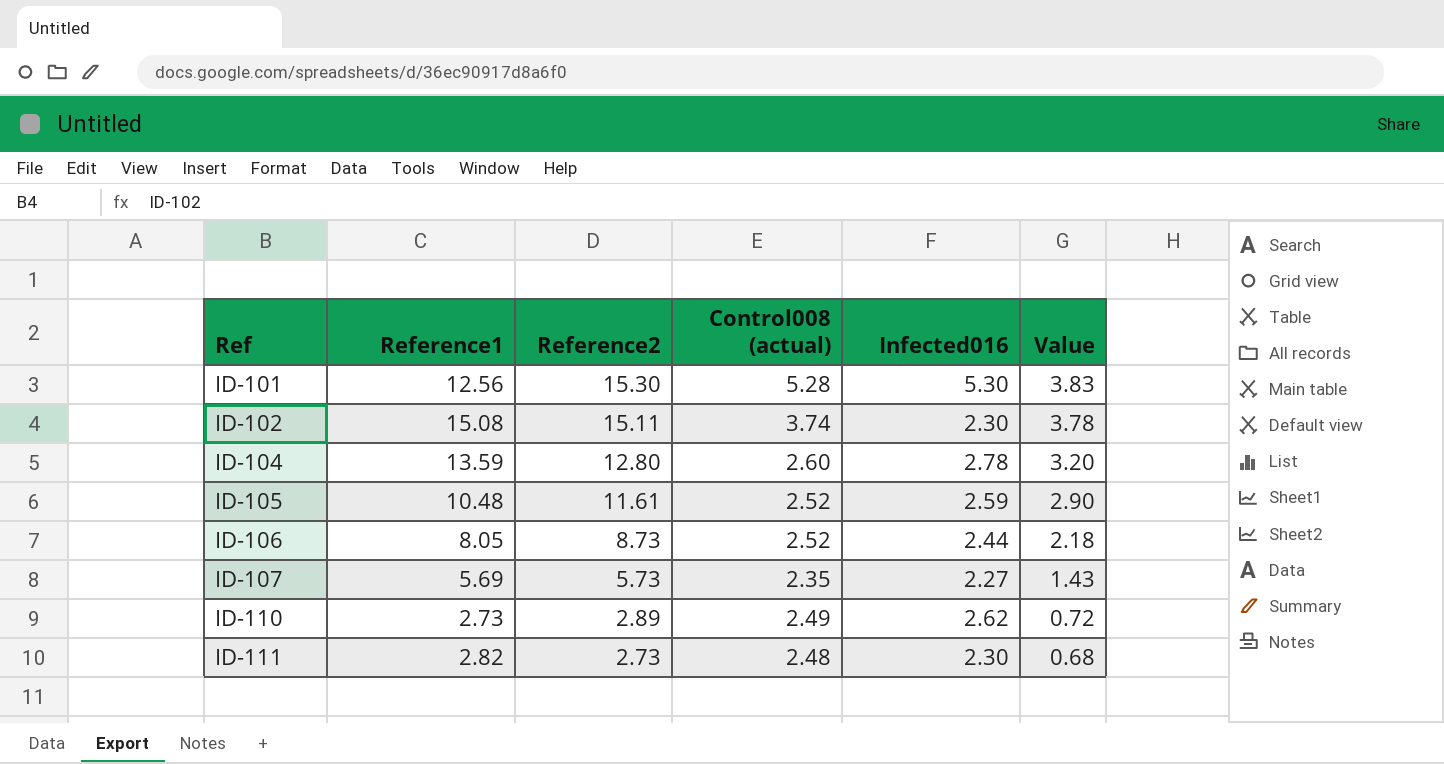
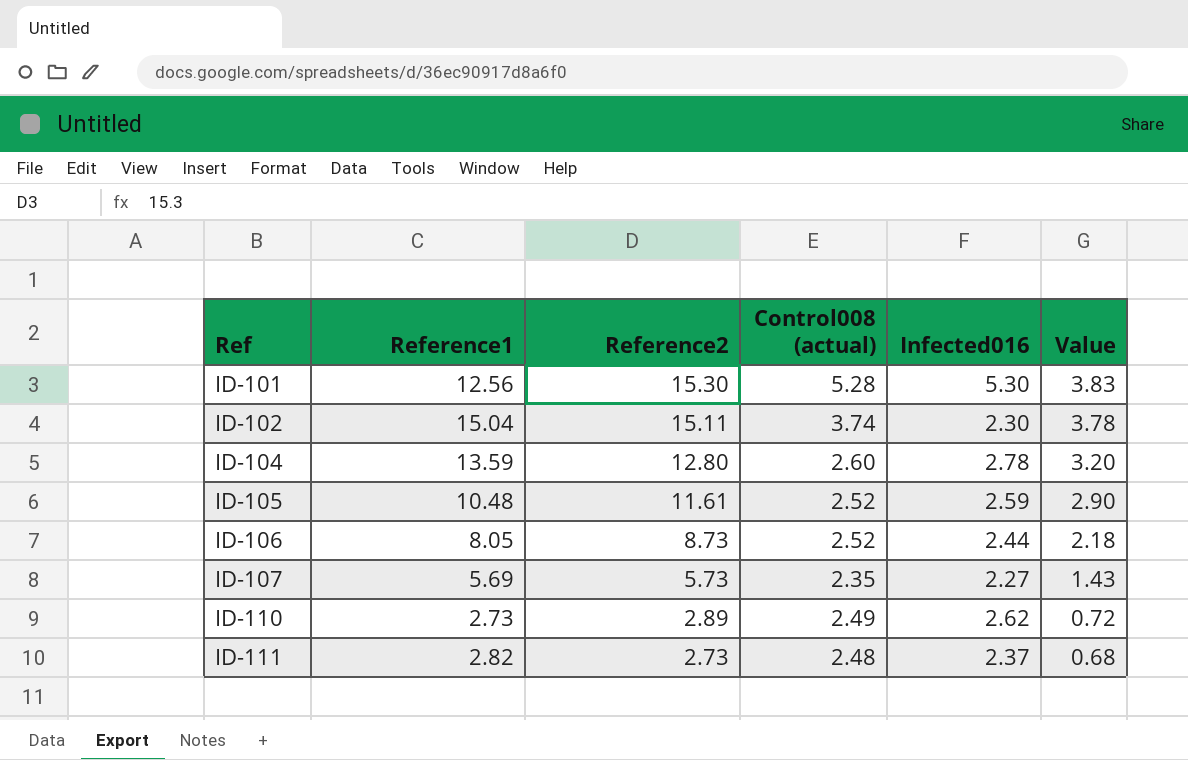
ID-102 | Reference1: 15.08 -> 15.04
ID-111 | Infected016: 2.30 -> 2.37

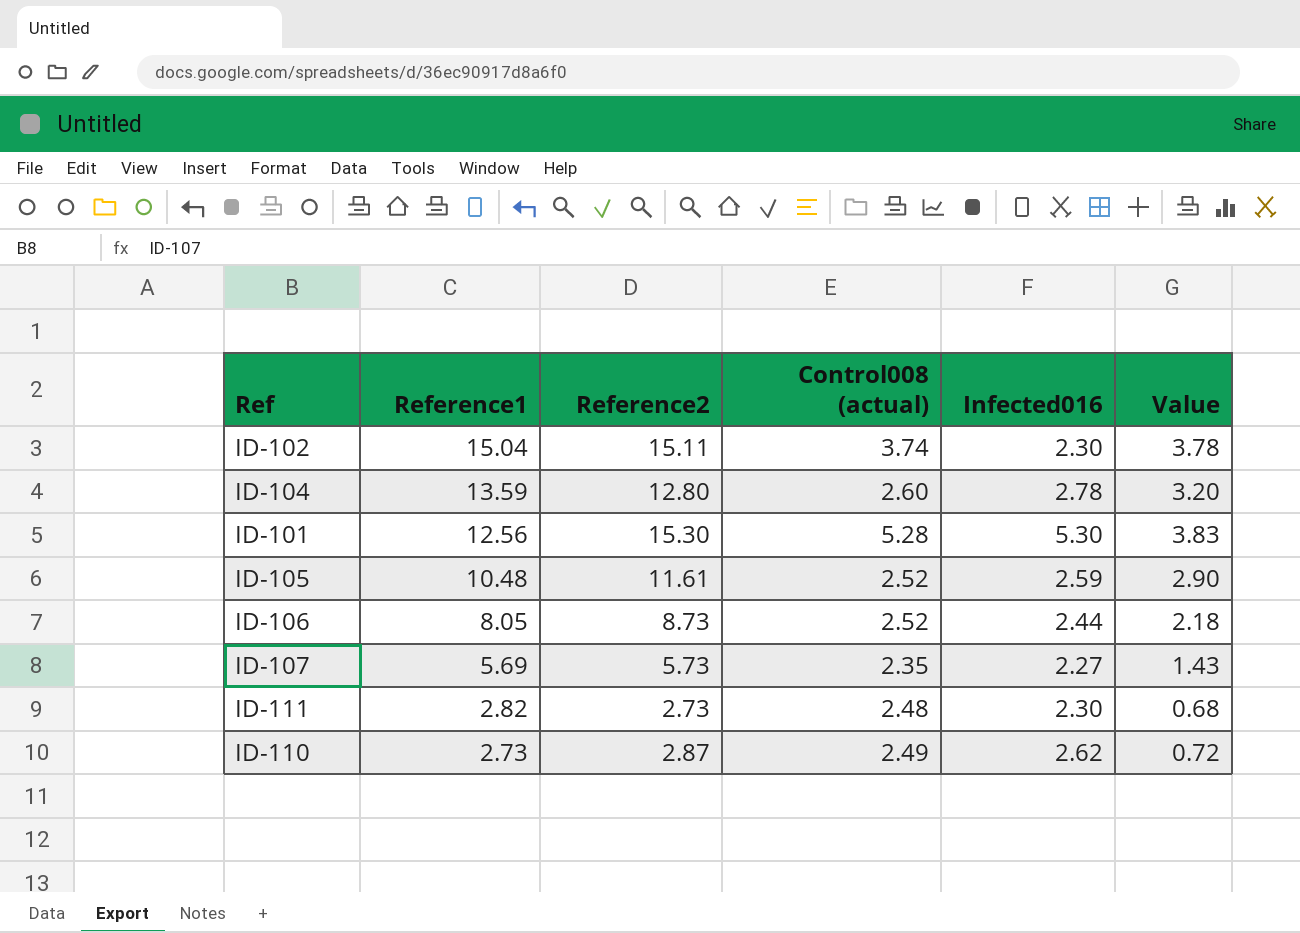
row order: Ref ascending -> Reference1 descending
ID-111 | Infected016: 2.37 -> 2.30
ID-110 | Reference2: 2.89 -> 2.87

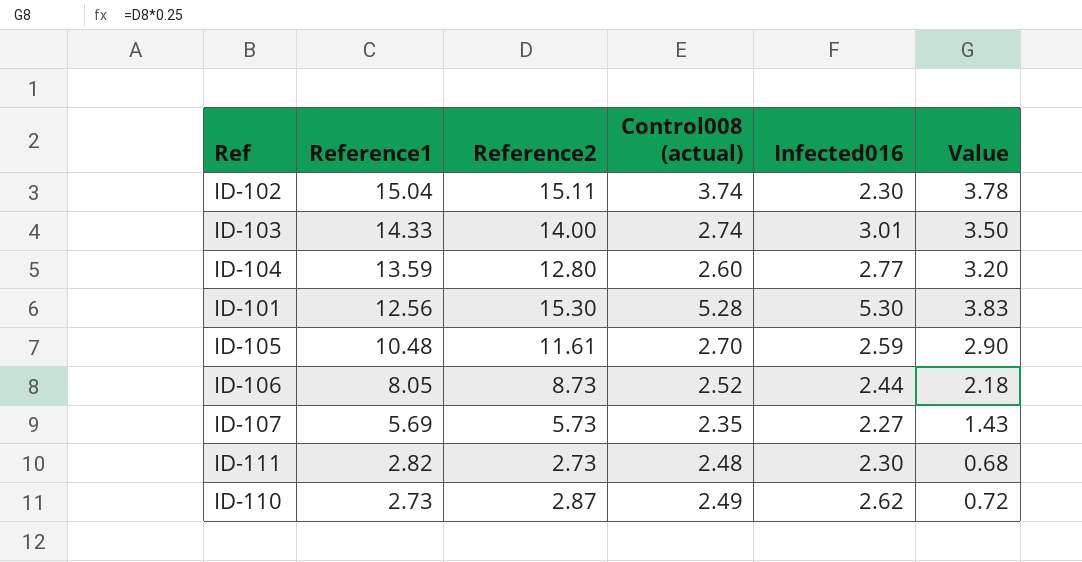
row ID-103: none -> 14.33 | 14.00 | 2.74 | 3.01 | 3.50
ID-104 | Infected016: 2.78 -> 2.77
ID-105 | Control008 (actual): 2.52 -> 2.70

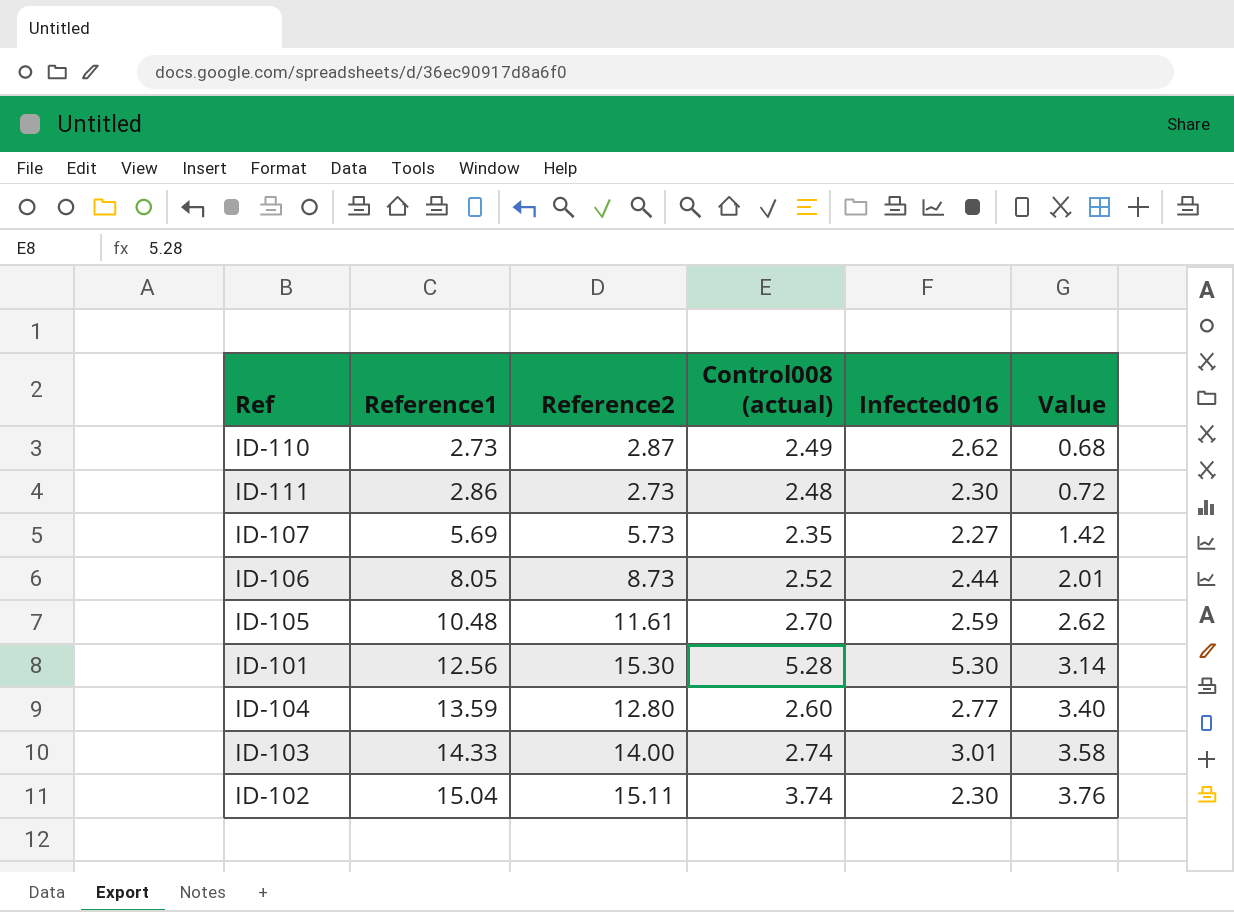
row order: Reference1 descending -> Reference1 ascending
column Value | formula: [Reference2] * 0.25 -> [Reference1] * 0.25
ID-111 | Reference1: 2.82 -> 2.86

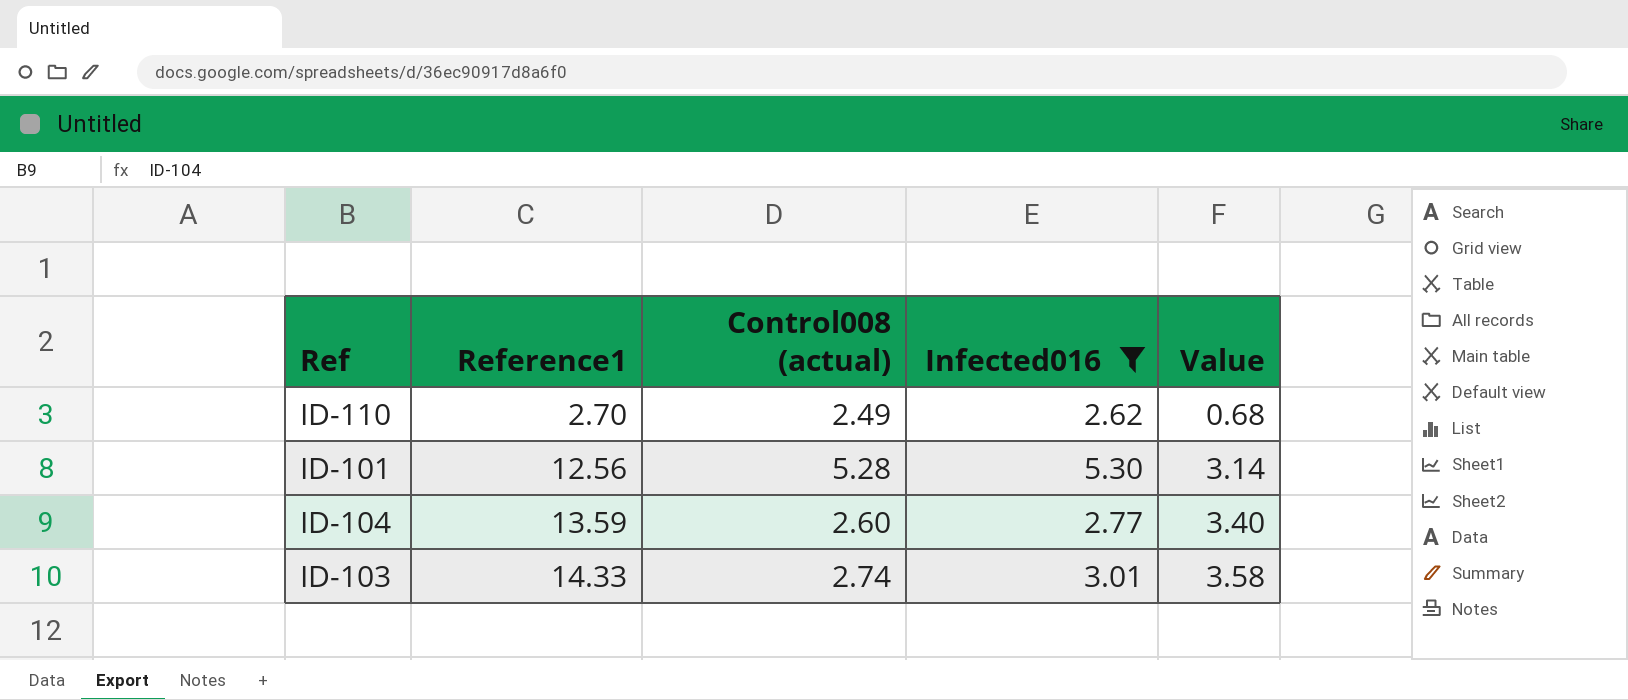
filter: none -> Infected016 >= 2.62
column Reference2 | position: 3 -> none
ID-110 | Reference1: 2.73 -> 2.70

